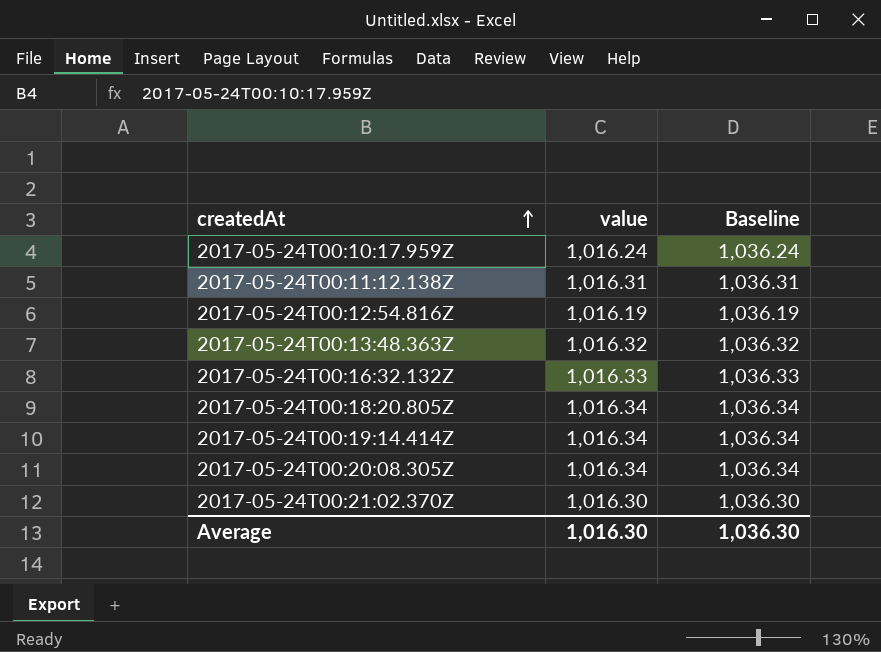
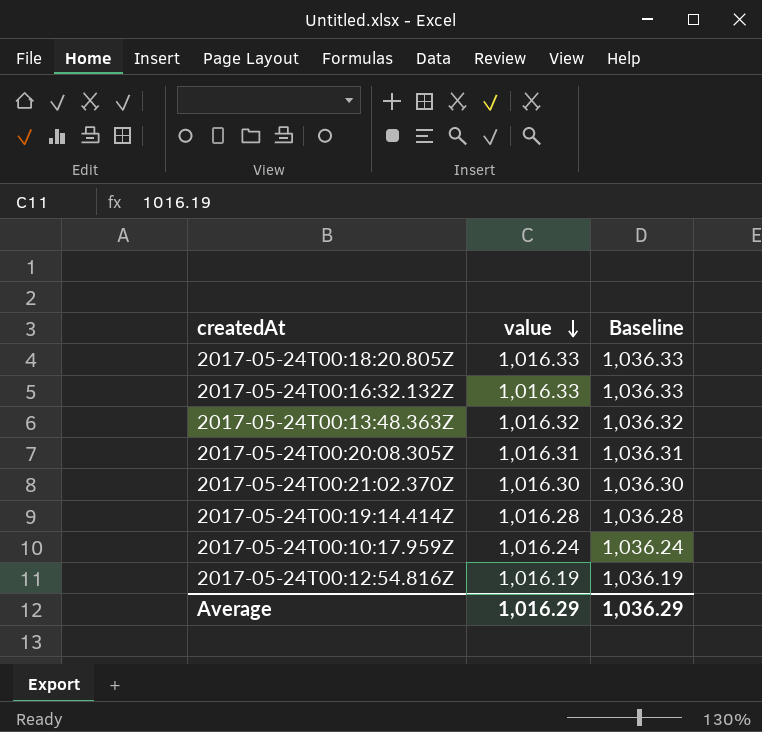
row order: createdAt ascending -> value descending
row 2017-05-24T00:11:12.138Z: 1,016.31 | 1,036.31 -> none
2017-05-24T00:18:20.805Z | value: 1,016.34 -> 1,016.33
2017-05-24T00:18:20.805Z | Baseline: 1,036.34 -> 1,036.33
2017-05-24T00:20:08.305Z | value: 1,016.34 -> 1,016.31
2017-05-24T00:20:08.305Z | Baseline: 1,036.34 -> 1,036.31
2017-05-24T00:19:14.414Z | value: 1,016.34 -> 1,016.28
2017-05-24T00:19:14.414Z | Baseline: 1,036.34 -> 1,036.28
Average | value: 1,016.30 -> 1,016.29
Average | Baseline: 1,036.30 -> 1,036.29

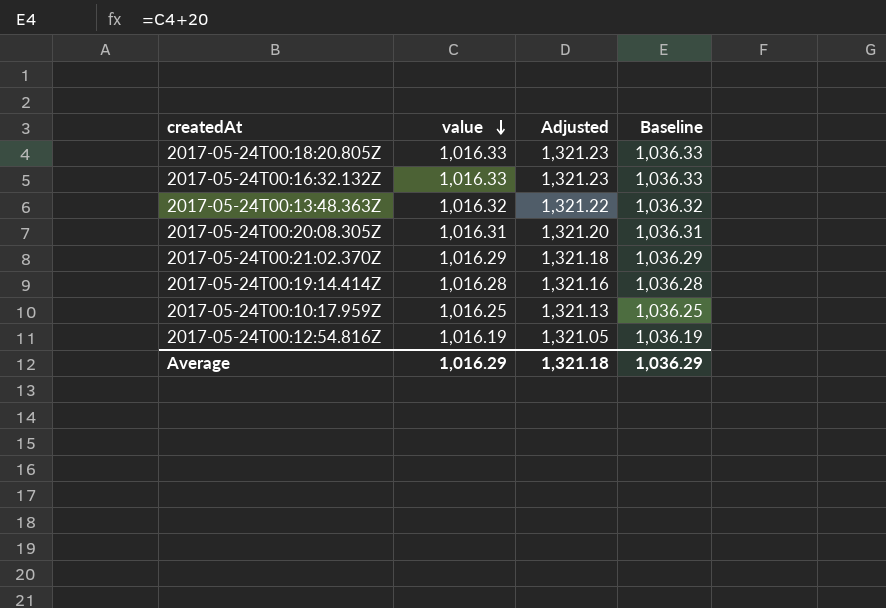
column Adjusted | formula: none -> [value] * 1.3
2017-05-24T00:21:02.370Z | value: 1,016.30 -> 1,016.29
2017-05-24T00:21:02.370Z | Baseline: 1,036.30 -> 1,036.29
2017-05-24T00:10:17.959Z | value: 1,016.24 -> 1,016.25
2017-05-24T00:10:17.959Z | Baseline: 1,036.24 -> 1,036.25

